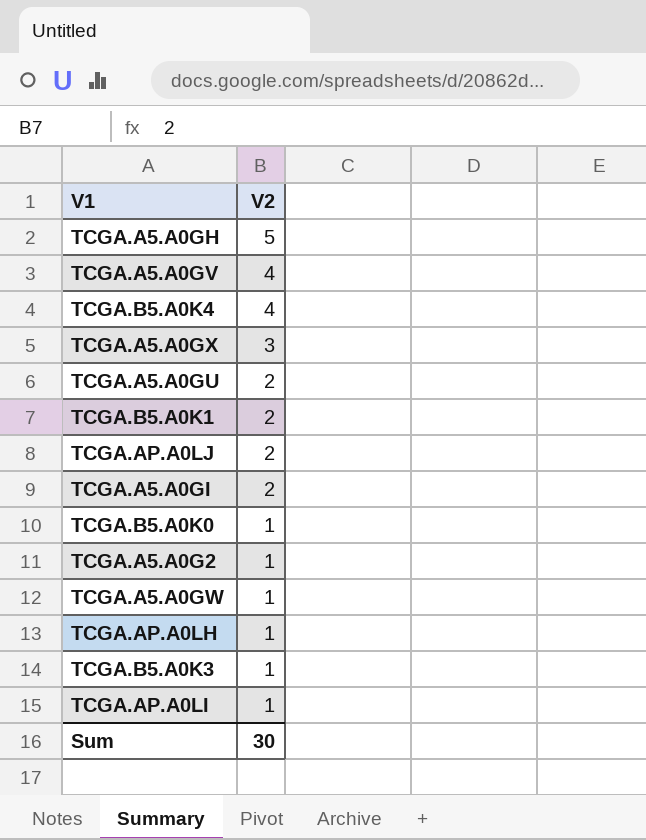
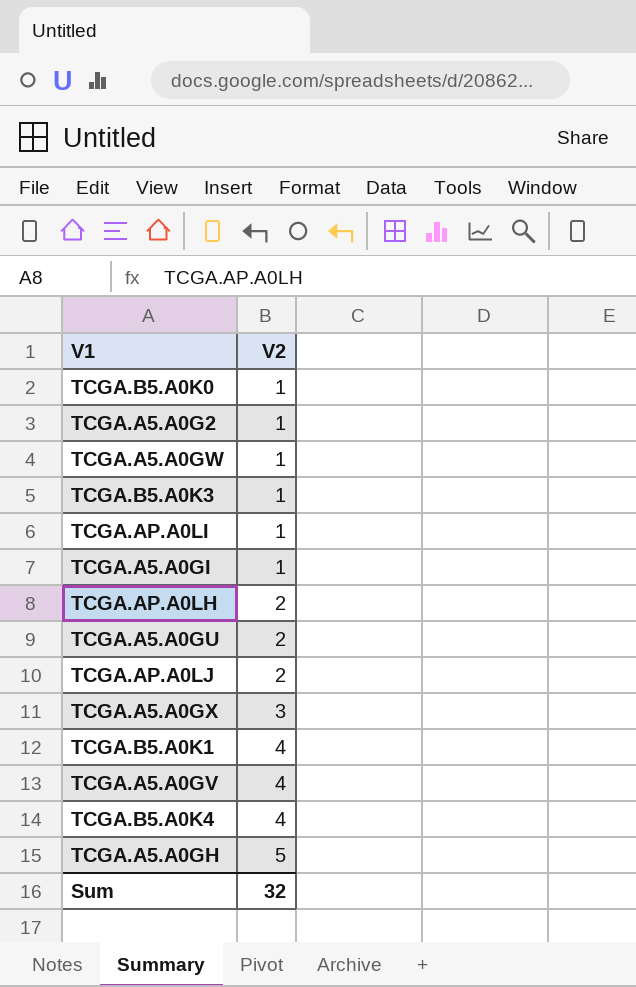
row order: V2 descending -> V2 ascending
TCGA.A5.A0GI | V2: 2 -> 1
TCGA.AP.A0LH | V2: 1 -> 2
TCGA.B5.A0K1 | V2: 2 -> 4
Sum | V2: 30 -> 32

